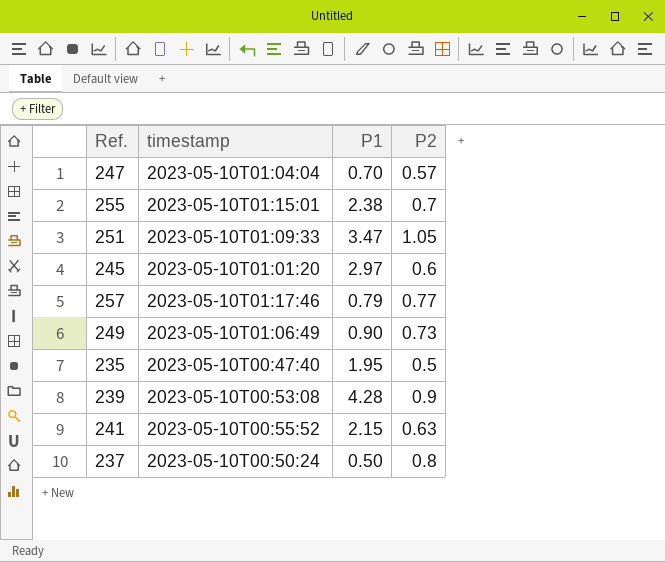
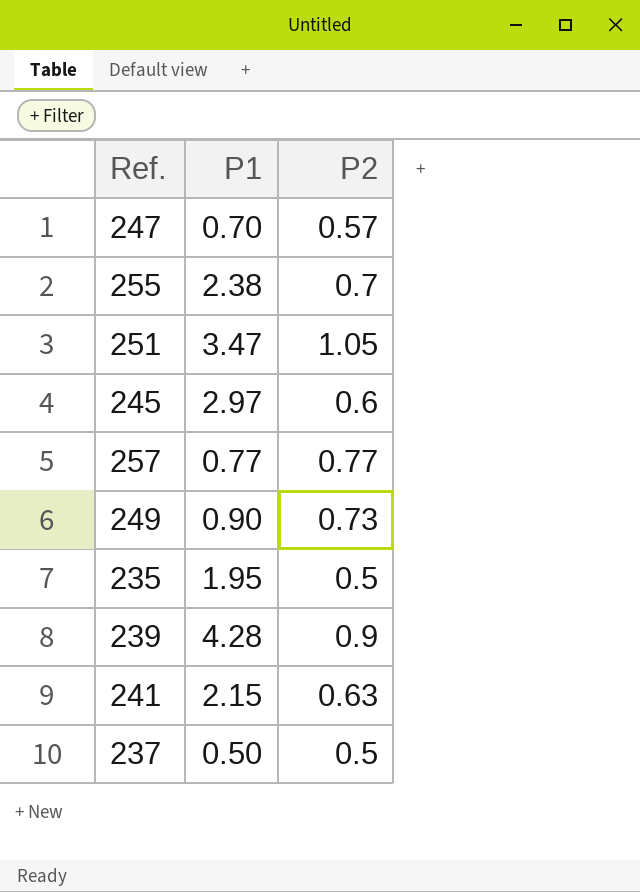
column timestamp | position: 2 -> none
257 | P1: 0.79 -> 0.77
237 | P2: 0.8 -> 0.5

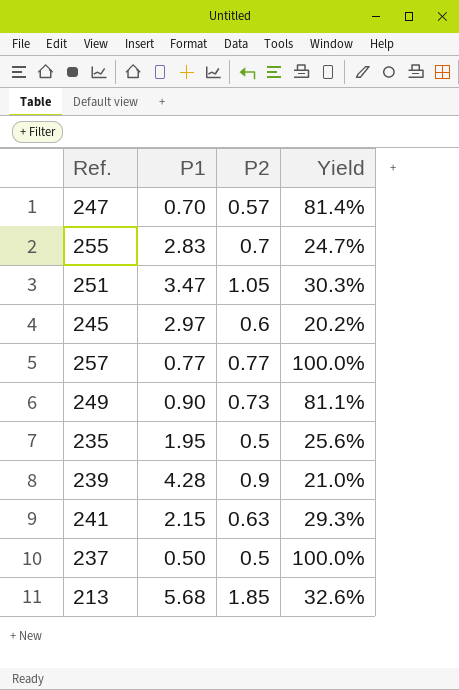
column Yield | formula: none -> [P2] / [P1]
255 | P1: 2.38 -> 2.83
row 213: none -> 5.68 | 1.85 | 32.6%

